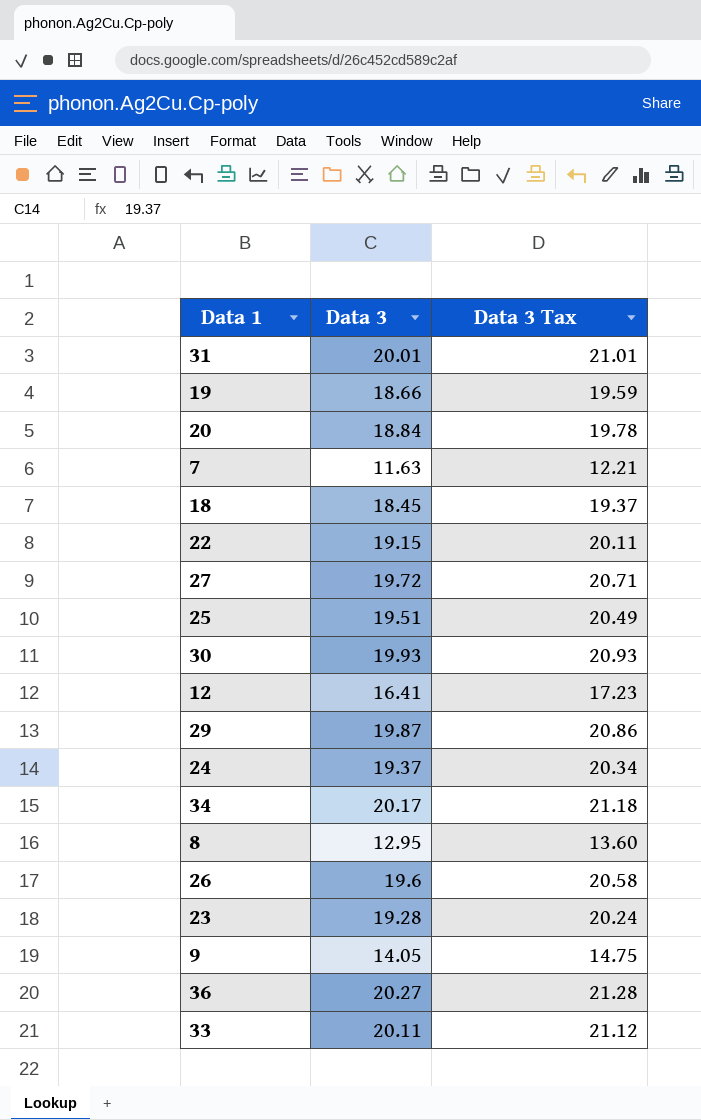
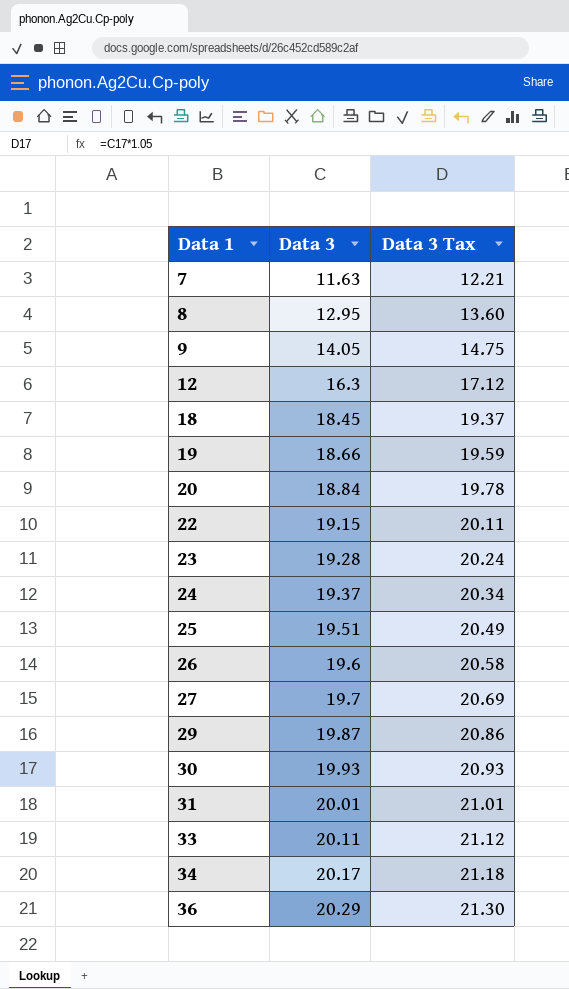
row order: none -> Data 1 ascending
12 | Data 3: 16.41 -> 16.3
12 | Data 3 Tax: 17.23 -> 17.12
27 | Data 3: 19.72 -> 19.7
27 | Data 3 Tax: 20.71 -> 20.69
36 | Data 3: 20.27 -> 20.29
36 | Data 3 Tax: 21.28 -> 21.30

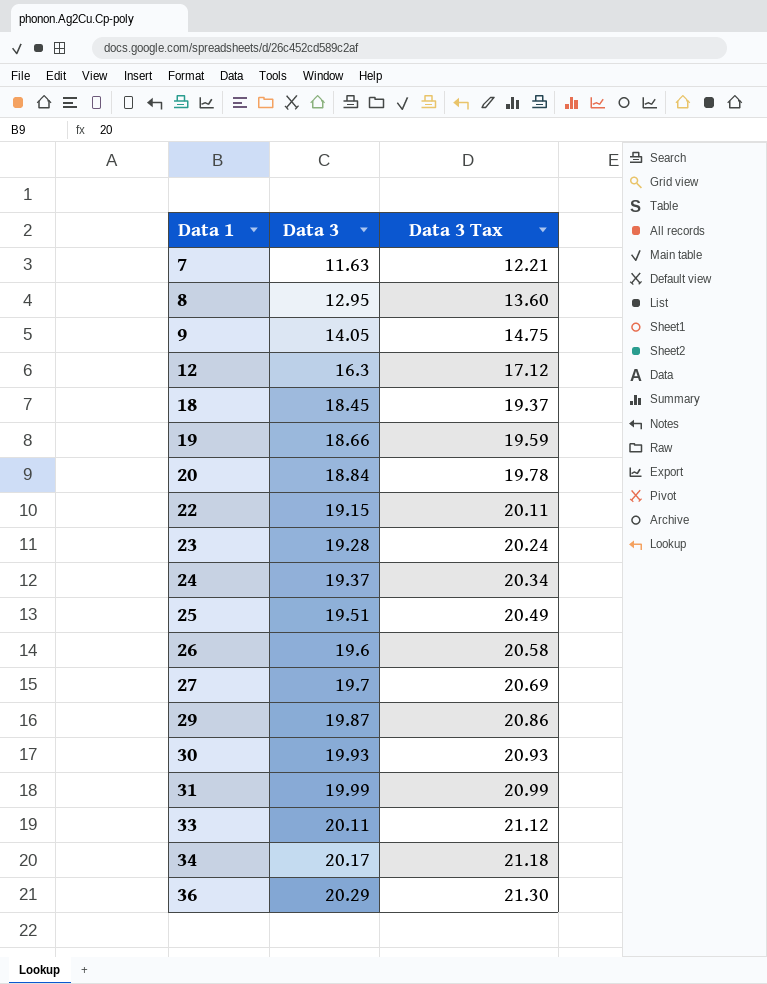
31 | Data 3: 20.01 -> 19.99
31 | Data 3 Tax: 21.01 -> 20.99

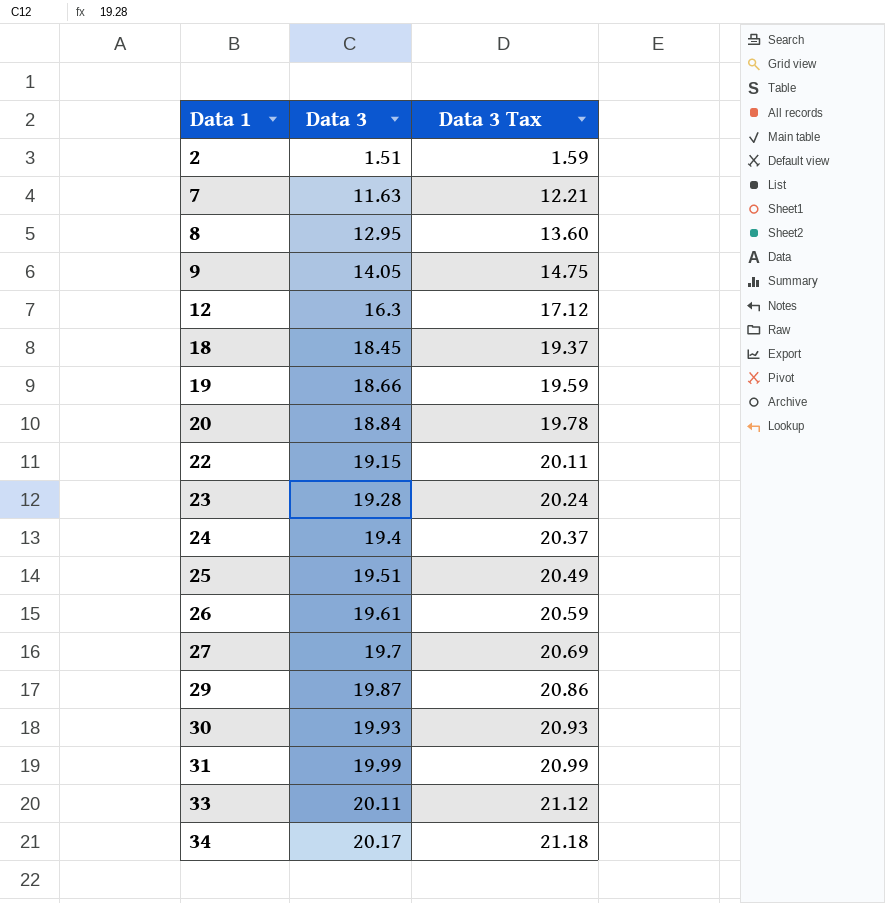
row 36: 20.29 | 21.30 -> none
row 2: none -> 1.51 | 1.59
24 | Data 3: 19.37 -> 19.4
24 | Data 3 Tax: 20.34 -> 20.37
26 | Data 3: 19.6 -> 19.61
26 | Data 3 Tax: 20.58 -> 20.59

